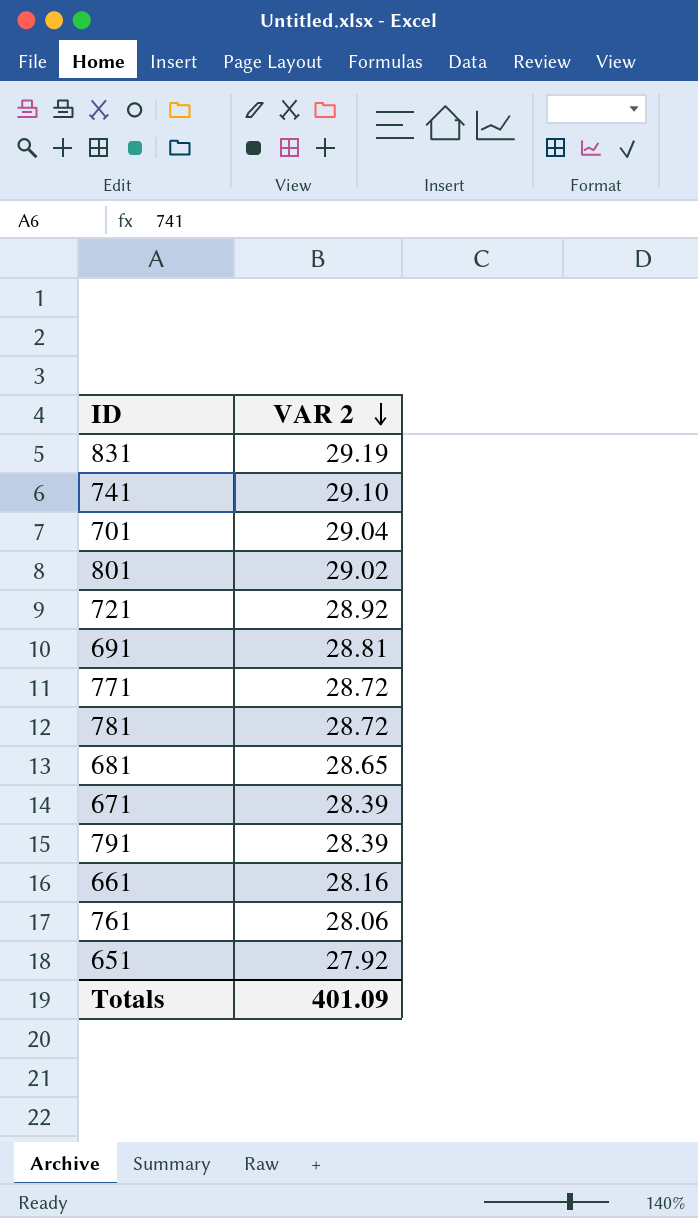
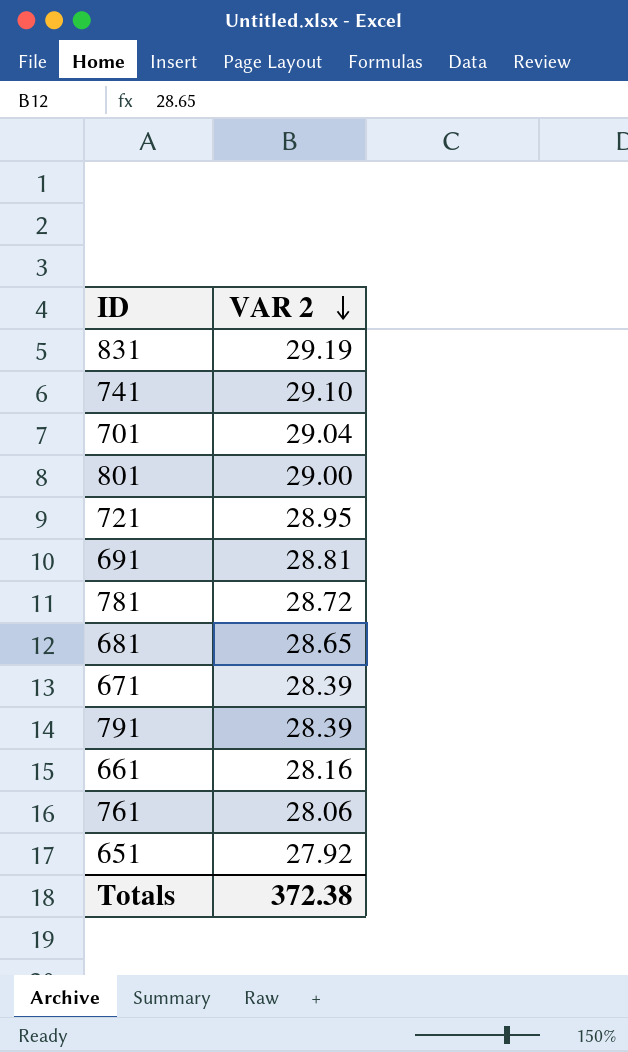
row 771: 28.72 -> none
801 | VAR 2: 29.02 -> 29.00
721 | VAR 2: 28.92 -> 28.95
Totals | VAR 2: 401.09 -> 372.38

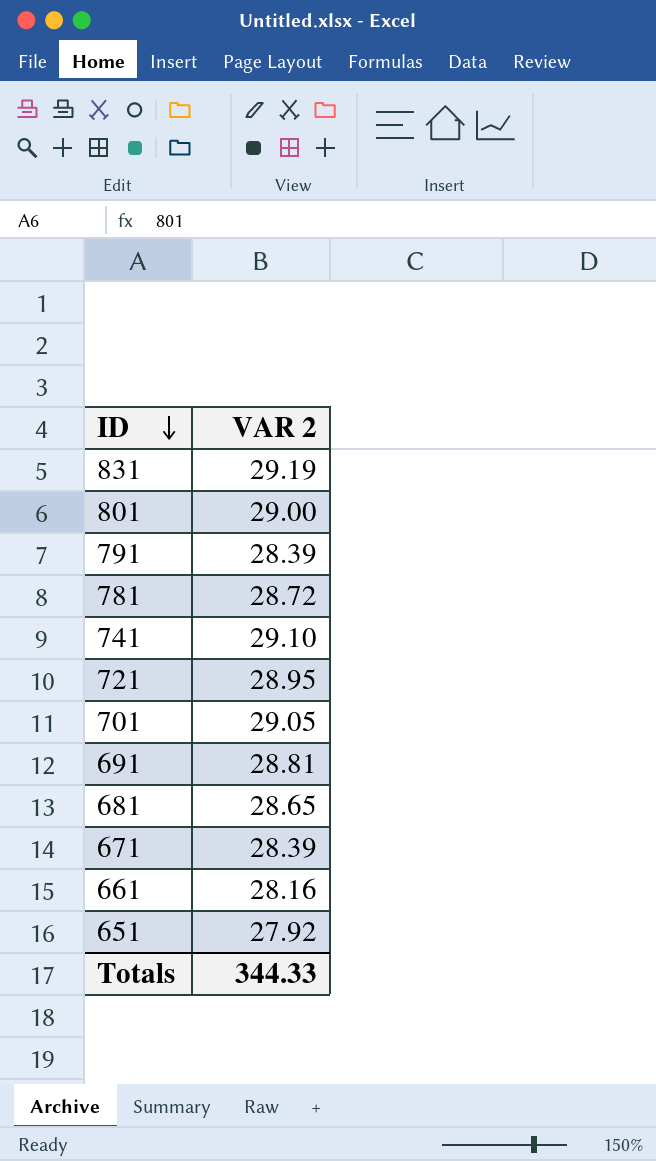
row order: VAR 2 descending -> ID descending
row 761: 28.06 -> none
701 | VAR 2: 29.04 -> 29.05
Totals | VAR 2: 372.38 -> 344.33

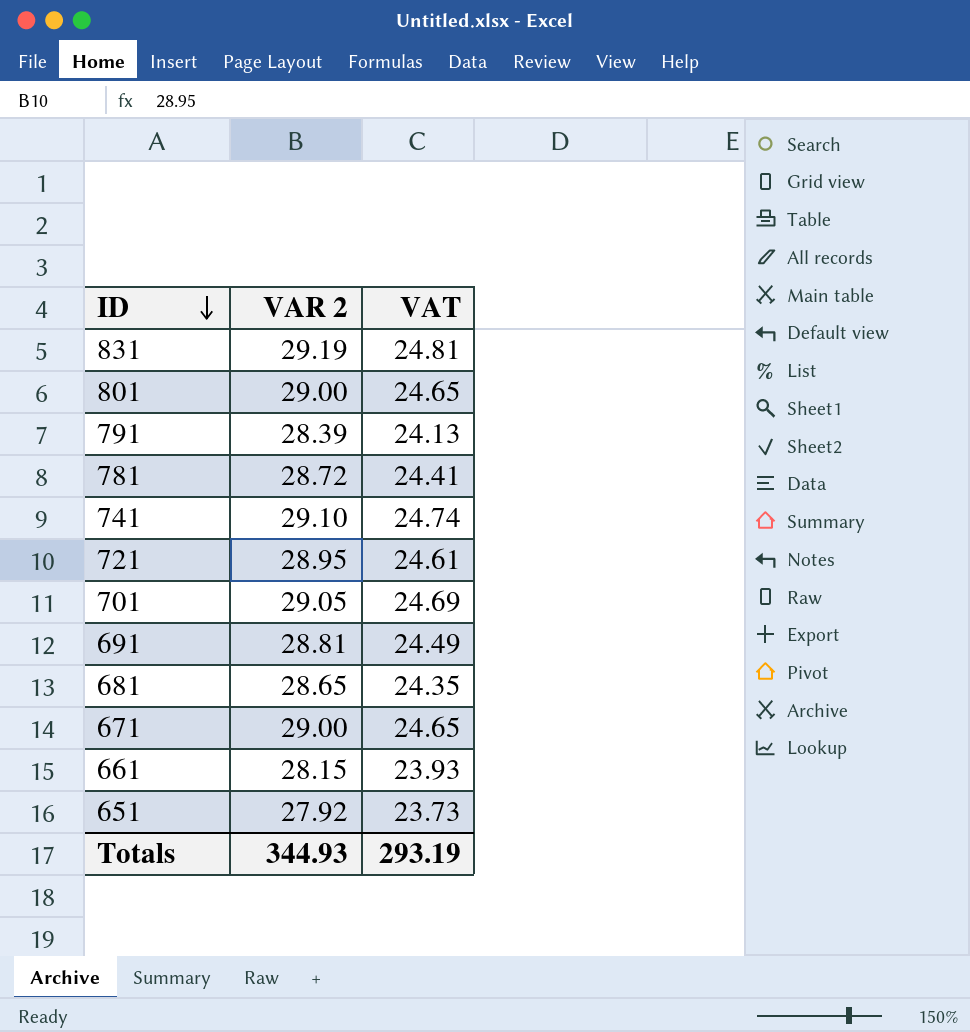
column VAT | formula: none -> [VAR 2] * 0.85
671 | VAR 2: 28.39 -> 29.00
661 | VAR 2: 28.16 -> 28.15
Totals | VAR 2: 344.33 -> 344.93

